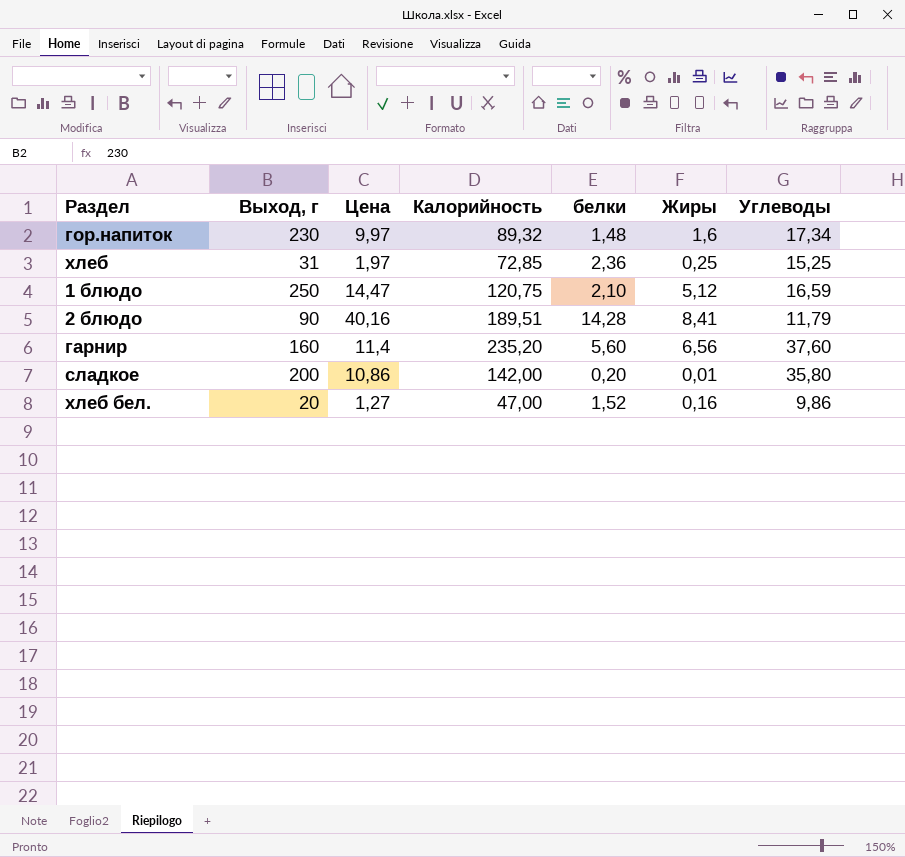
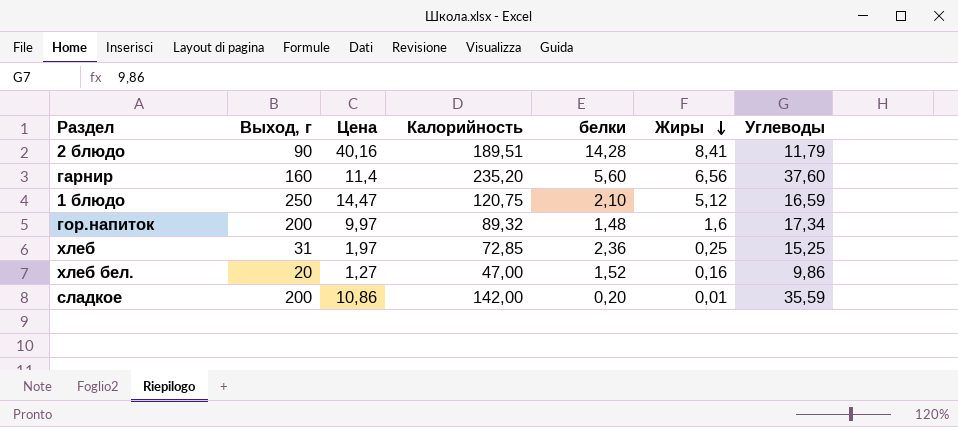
row order: none -> Жиры descending
гор.напиток | Выход, г: 230 -> 200
сладкое | Углеводы: 35,80 -> 35,59

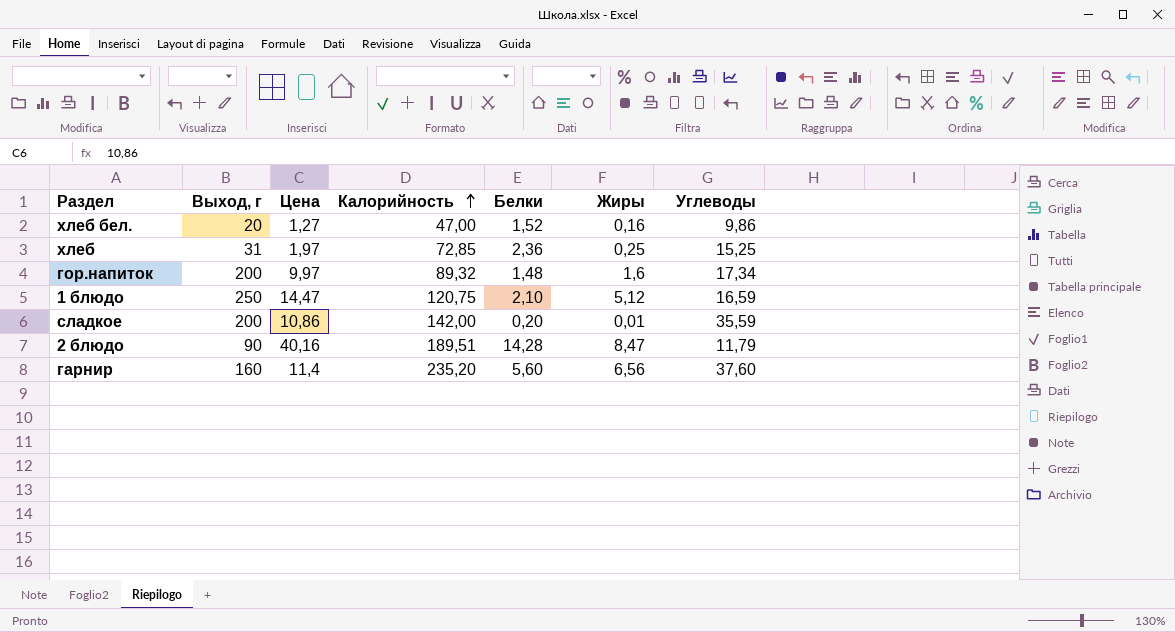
row order: Жиры descending -> Калорийность ascending
column name: белки -> Белки
2 блюдо | Жиры: 8,41 -> 8,47

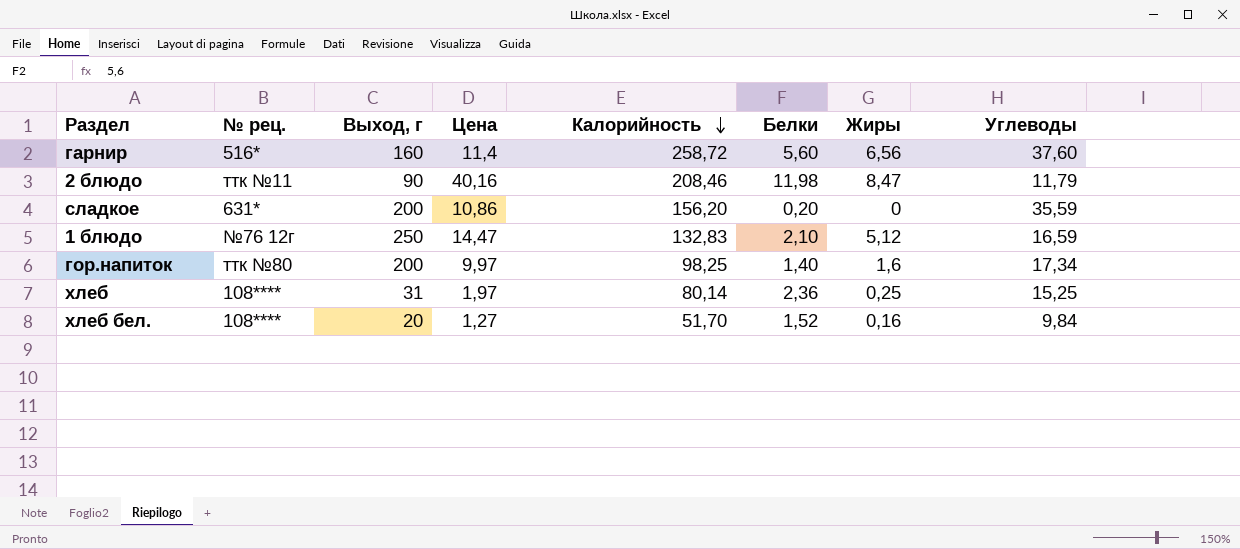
row order: Калорийность ascending -> Калорийность descending
column № рец. | position: none -> 2
гарнир | Калорийность: 235,20 -> 258,72
2 блюдо | Калорийность: 189,51 -> 208,46
2 блюдо | Белки: 14,28 -> 11,98
сладкое | Калорийность: 142,00 -> 156,20
сладкое | Жиры: 0,01 -> 0
1 блюдо | Калорийность: 120,75 -> 132,83
гор.напиток | Калорийность: 89,32 -> 98,25
гор.напиток | Белки: 1,48 -> 1,40
хлеб | Калорийность: 72,85 -> 80,14
хлеб бел. | Калорийность: 47,00 -> 51,70
хлеб бел. | Углеводы: 9,86 -> 9,84

